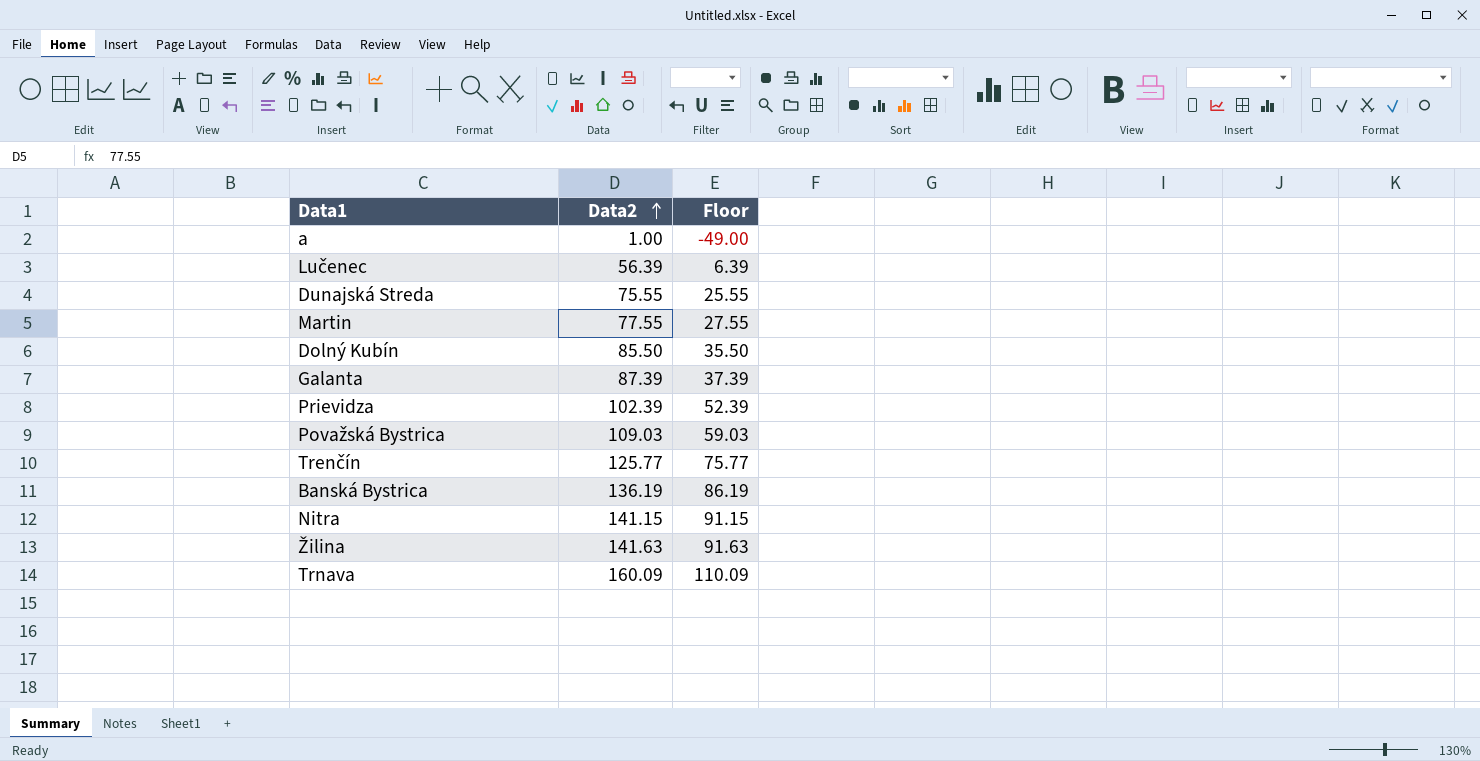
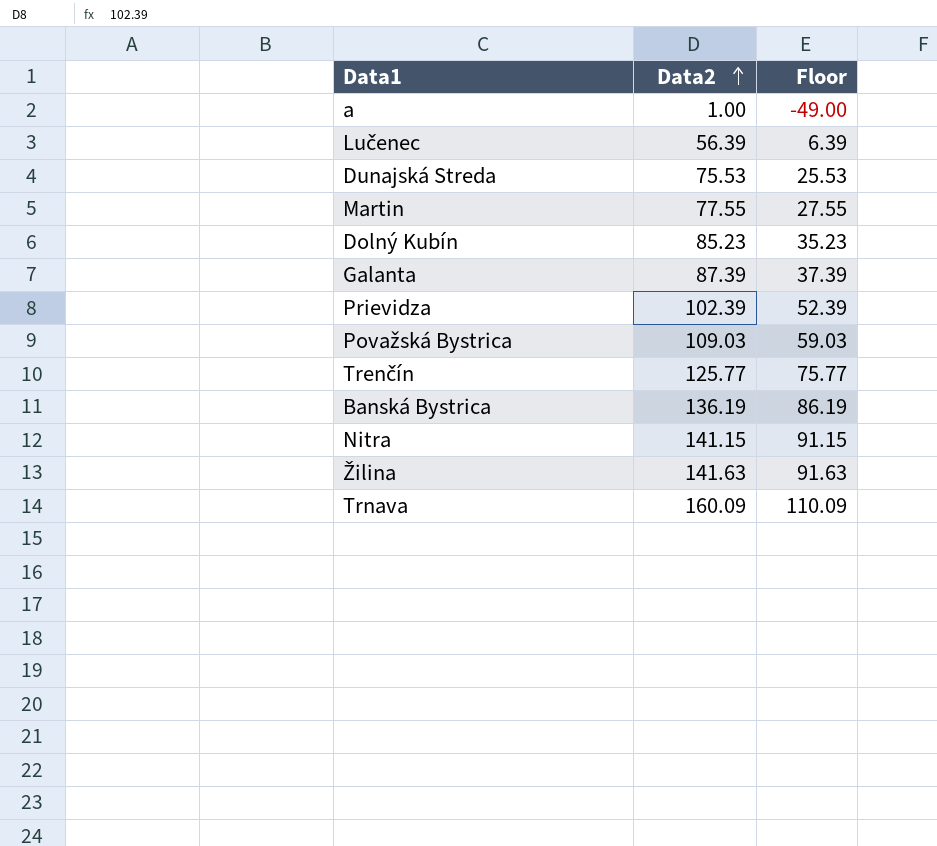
Dunajská Streda | Data2: 75.55 -> 75.53
Dunajská Streda | Floor: 25.55 -> 25.53
Dolný Kubín | Data2: 85.50 -> 85.23
Dolný Kubín | Floor: 35.50 -> 35.23

